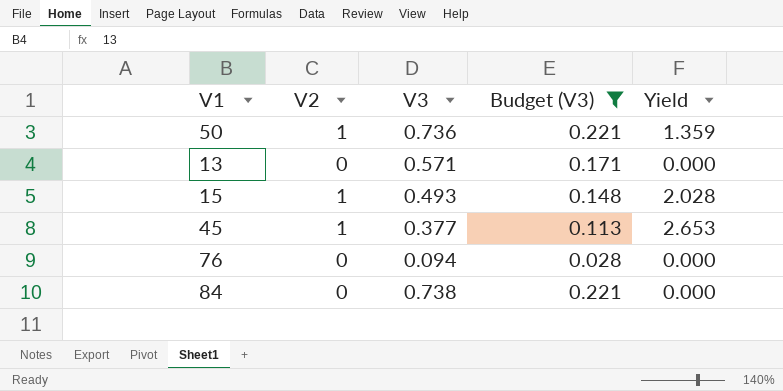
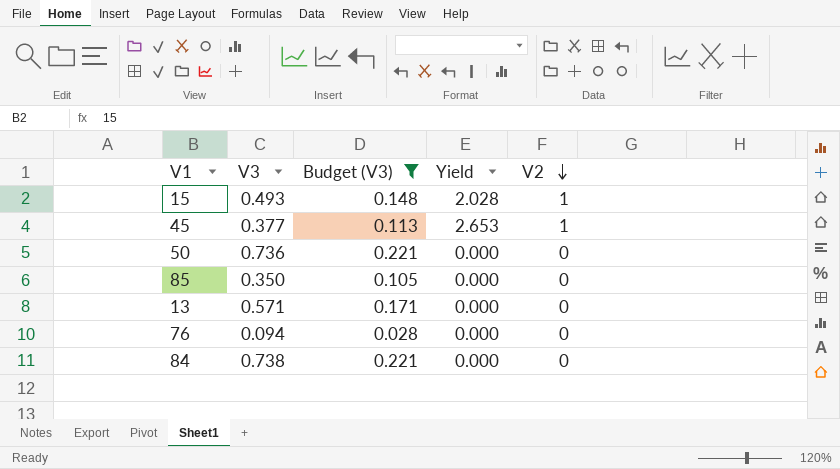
row order: none -> V2 descending
column V2 | position: 2 -> 5
50 | Yield: 1.359 -> 0.000
50 | V2: 1 -> 0
row 85: none -> 0.350 | 0.105 | 0.000 | 0

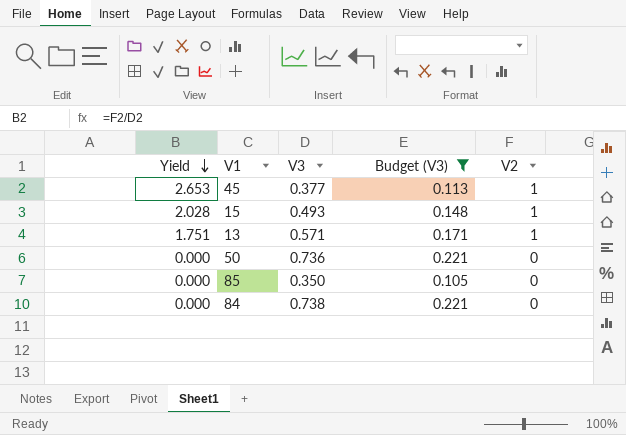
row order: V2 descending -> Yield descending
column Yield | position: 4 -> 1
row 76: 0.094 | 0.028 | 0.000 | 0 -> none
13 | Yield: 0.000 -> 1.751
13 | V2: 0 -> 1

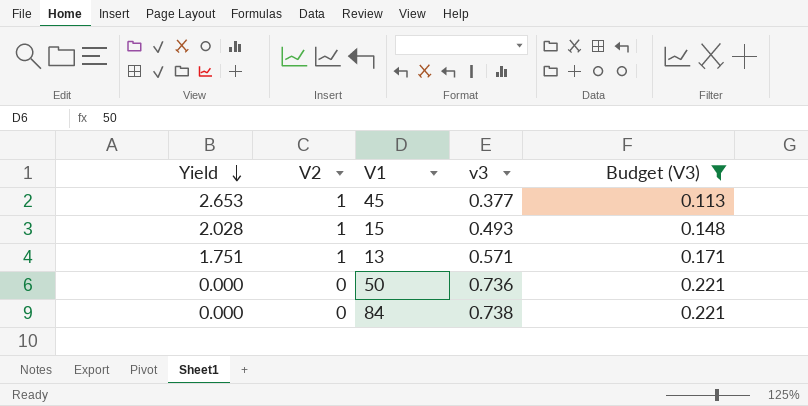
column V2 | position: 5 -> 2
column name: V3 -> v3
row 85: 0.000 | 0.350 | 0.105 | 0 -> none

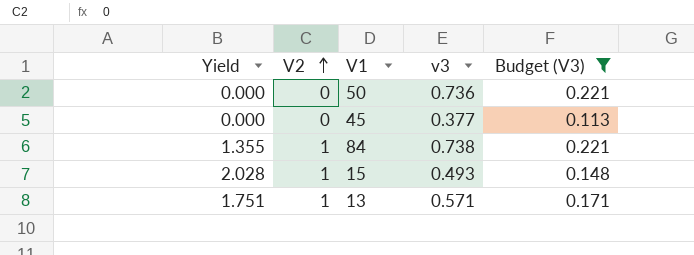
row order: Yield descending -> V2 ascending
45 | Yield: 2.653 -> 0.000
45 | V2: 1 -> 0
84 | Yield: 0.000 -> 1.355
84 | V2: 0 -> 1

